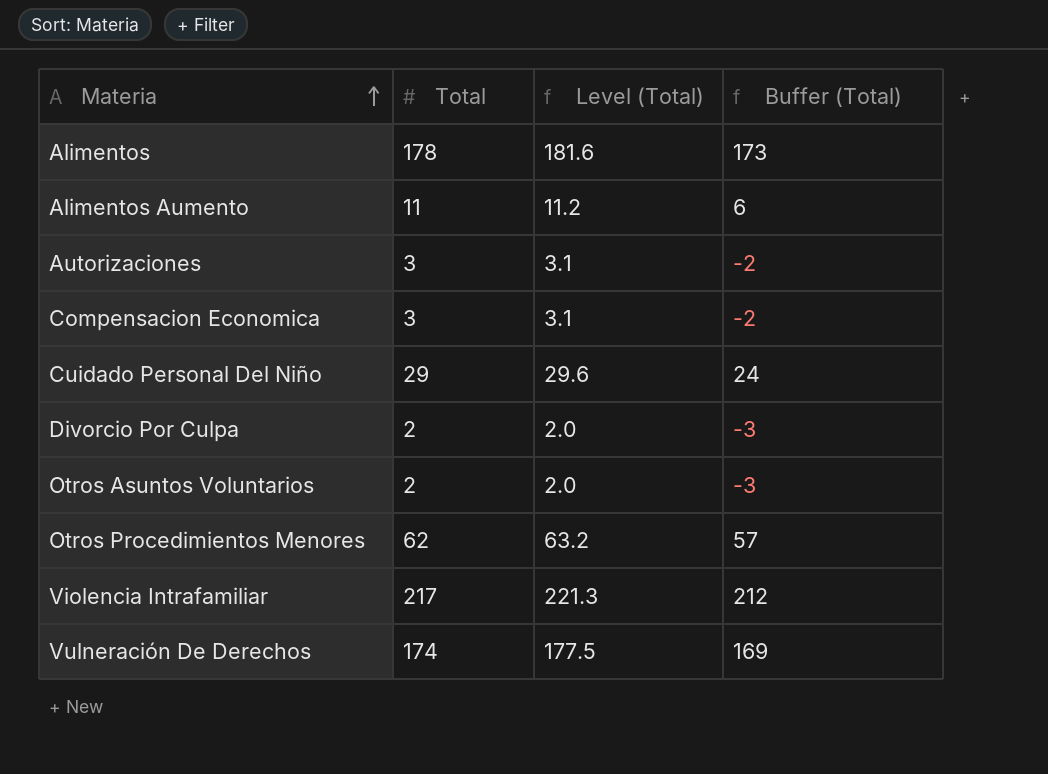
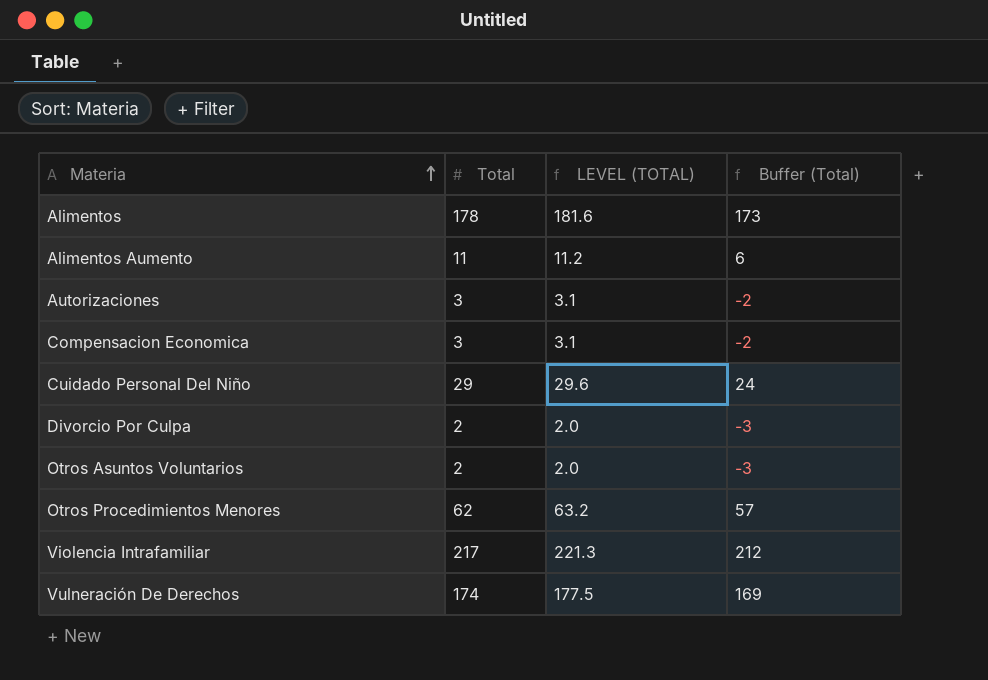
column name: Level (Total) -> LEVEL (TOTAL)

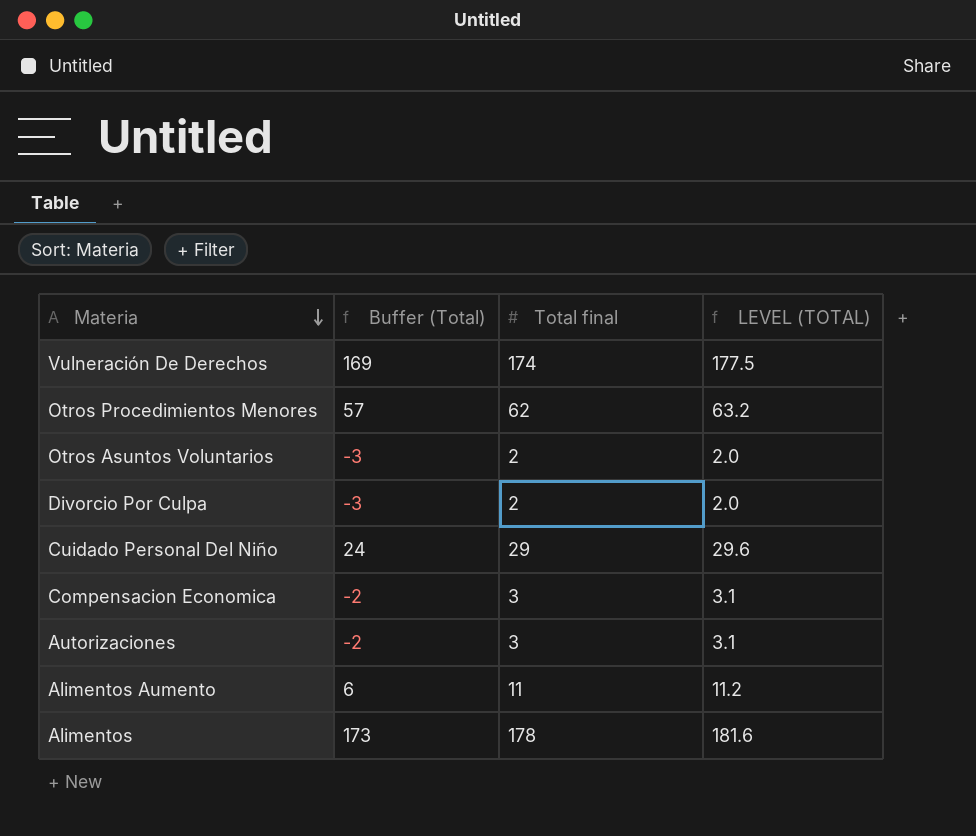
row order: Materia ascending -> Materia descending
column Buffer (Total) | position: 4 -> 2
column name: Total -> Total final
row Violencia Intrafamiliar: 217 | 221.3 | 212 -> none

